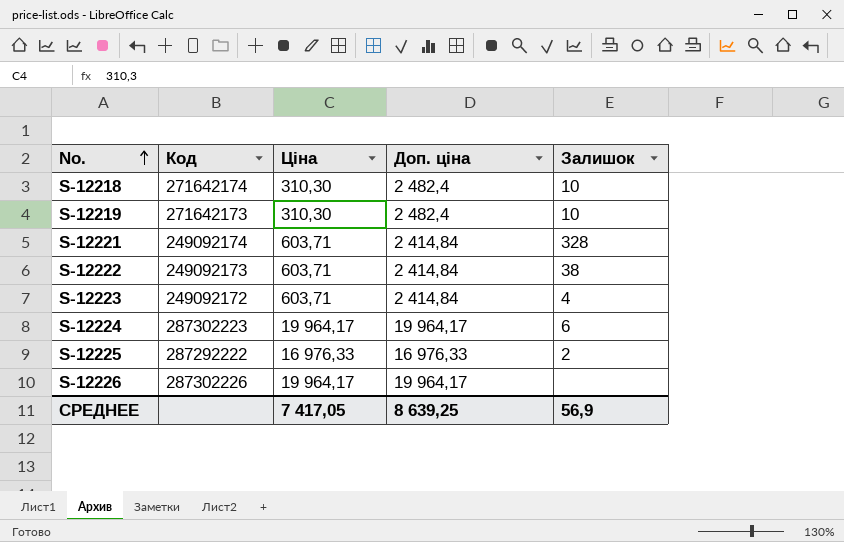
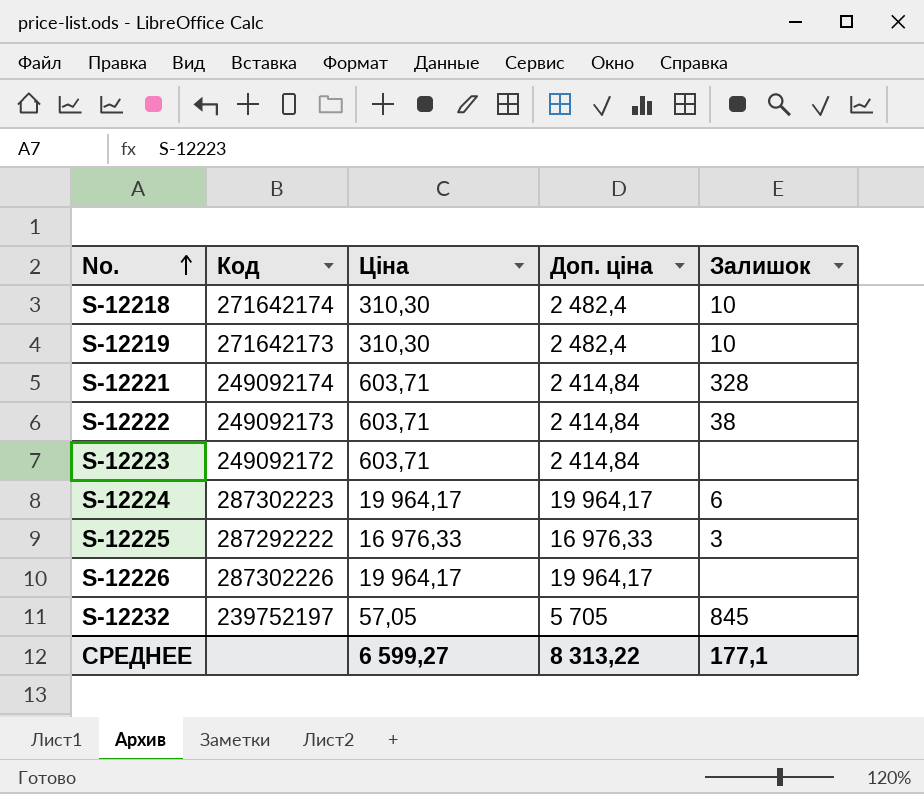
S-12223 | Залишок: 4 -> none
S-12225 | Залишок: 2 -> 3
row S-12232: none -> 239752197 | 57,05 | 5 705 | 845
СРЕДНЕЕ | Ціна: 7 417,05 -> 6 599,27
СРЕДНЕЕ | Доп. ціна: 8 639,25 -> 8 313,22
СРЕДНЕЕ | Залишок: 56,9 -> 177,1

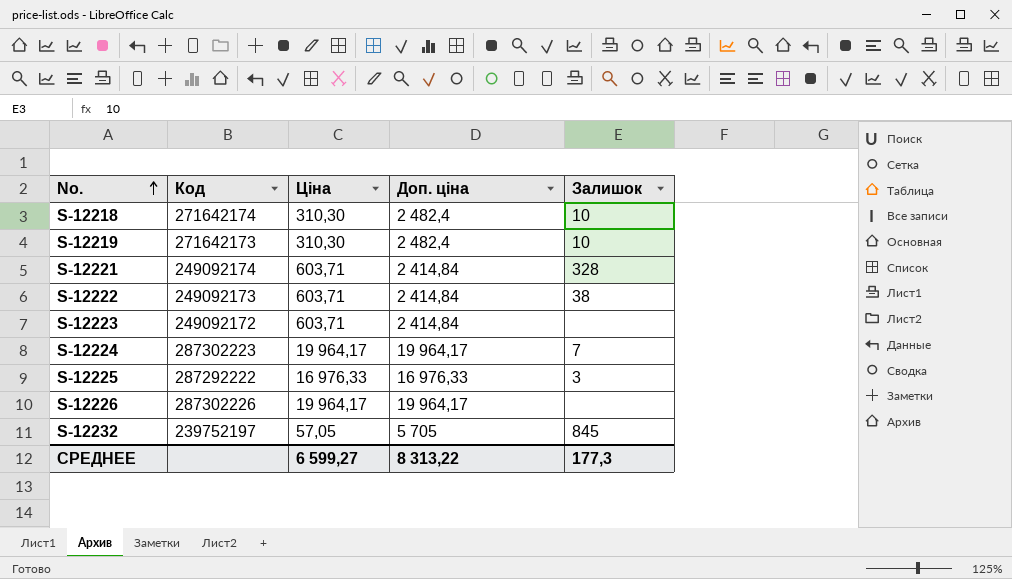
S-12224 | Залишок: 6 -> 7
СРЕДНЕЕ | Залишок: 177,1 -> 177,3

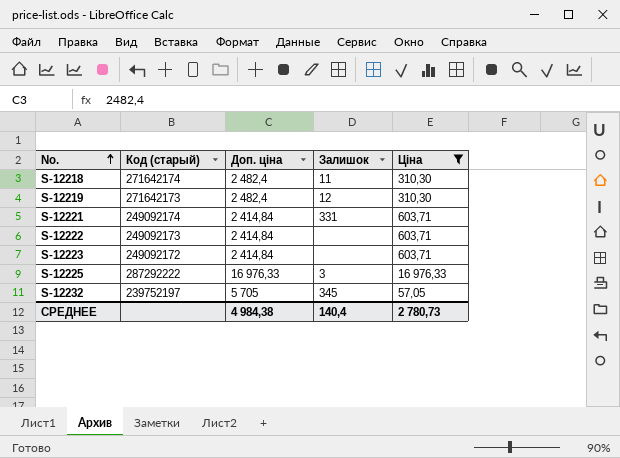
filter: none -> Ціна != 19 964,17
column name: Код -> Код (старый)
column Ціна | position: 3 -> 5
S-12218 | Залишок: 10 -> 11
S-12219 | Залишок: 10 -> 12
S-12221 | Залишок: 328 -> 331
S-12222 | Залишок: 38 -> none
S-12232 | Залишок: 845 -> 345
СРЕДНЕЕ | Доп. ціна: 8 313,22 -> 4 984,38
СРЕДНЕЕ | Залишок: 177,3 -> 140,4
СРЕДНЕЕ | Ціна: 6 599,27 -> 2 780,73

